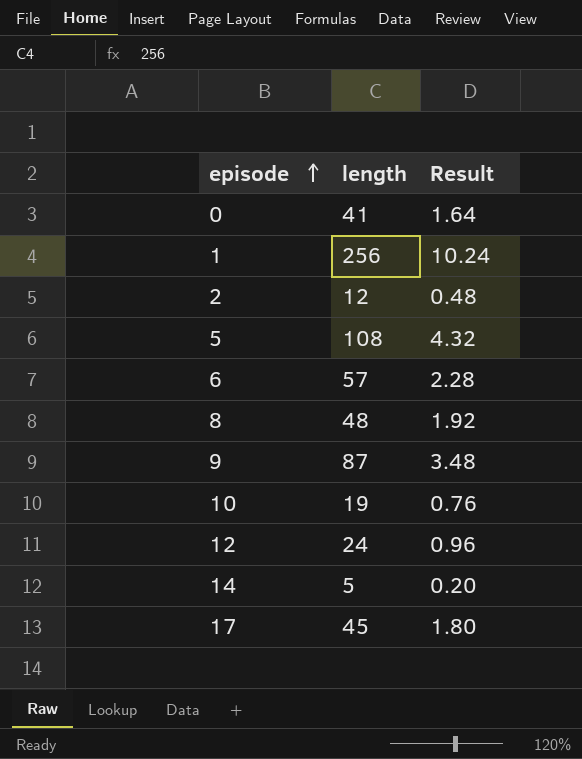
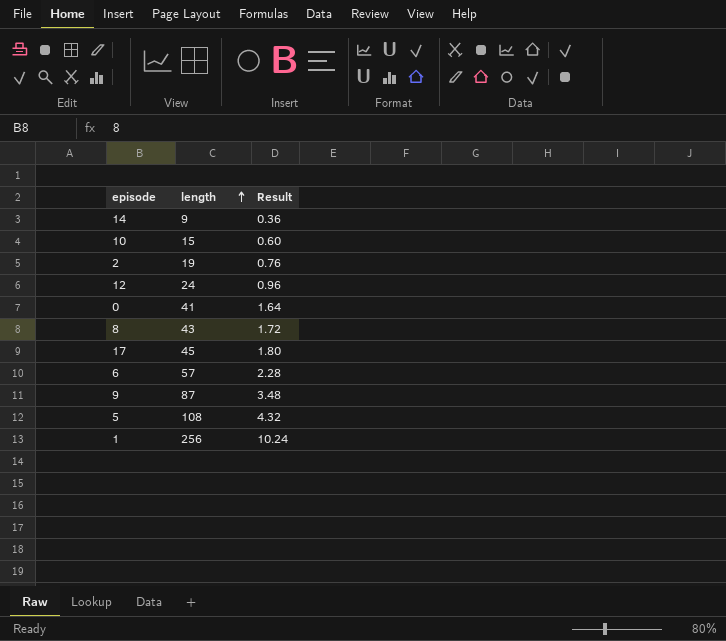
row order: episode ascending -> length ascending
14 | length: 5 -> 9
14 | Result: 0.20 -> 0.36
10 | length: 19 -> 15
10 | Result: 0.76 -> 0.60
2 | length: 12 -> 19
2 | Result: 0.48 -> 0.76
8 | length: 48 -> 43
8 | Result: 1.92 -> 1.72

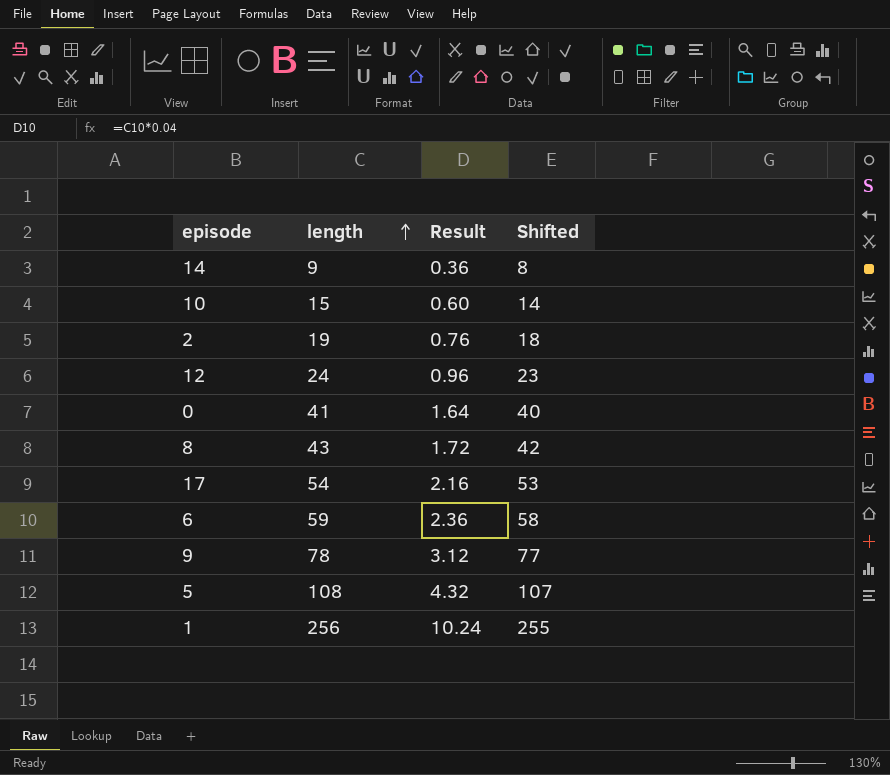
column Shifted | formula: none -> [length] - 1
17 | length: 45 -> 54
17 | Result: 1.80 -> 2.16
6 | length: 57 -> 59
6 | Result: 2.28 -> 2.36
9 | length: 87 -> 78
9 | Result: 3.48 -> 3.12

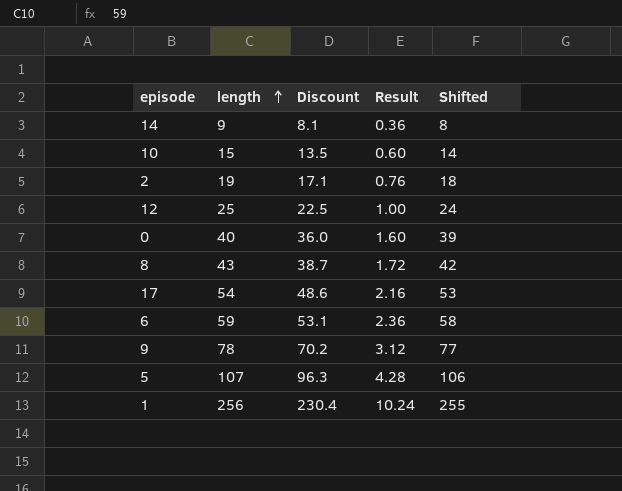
column Discount | formula: none -> [length] * 0.9
12 | length: 24 -> 25
12 | Result: 0.96 -> 1.00
12 | Shifted: 23 -> 24
0 | length: 41 -> 40
0 | Result: 1.64 -> 1.60
0 | Shifted: 40 -> 39
5 | length: 108 -> 107
5 | Result: 4.32 -> 4.28
5 | Shifted: 107 -> 106

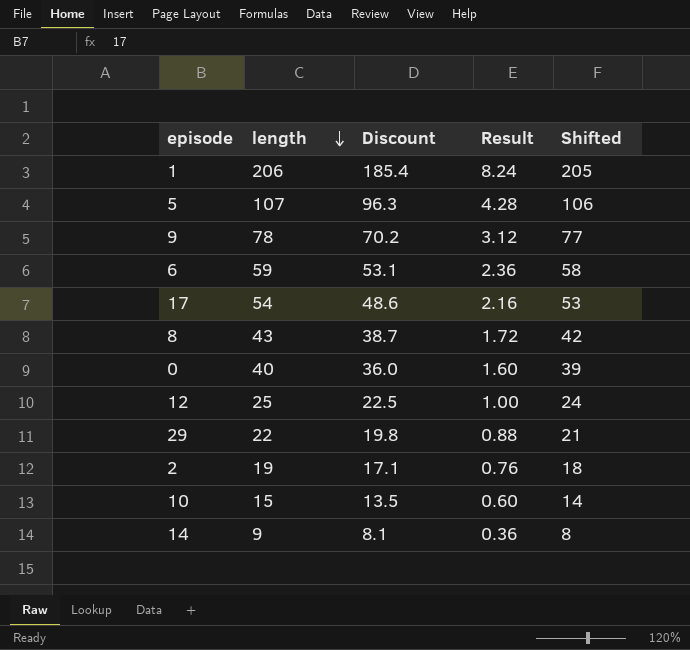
row order: length ascending -> length descending
1 | length: 256 -> 206
1 | Discount: 230.4 -> 185.4
1 | Result: 10.24 -> 8.24
1 | Shifted: 255 -> 205
row 29: none -> 22 | 19.8 | 0.88 | 21

